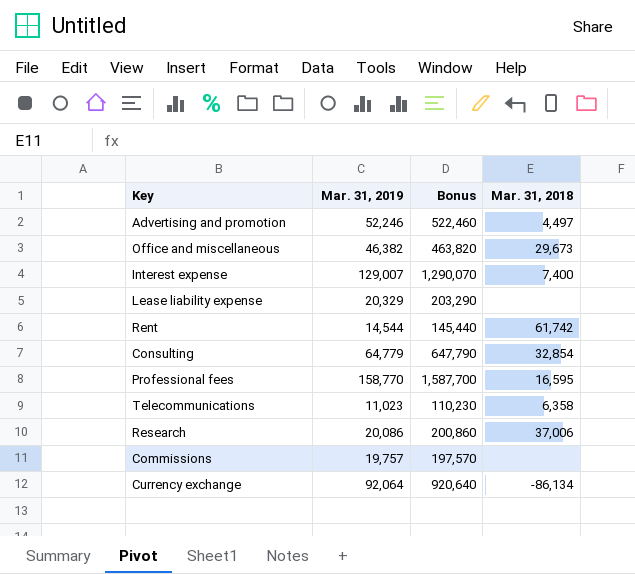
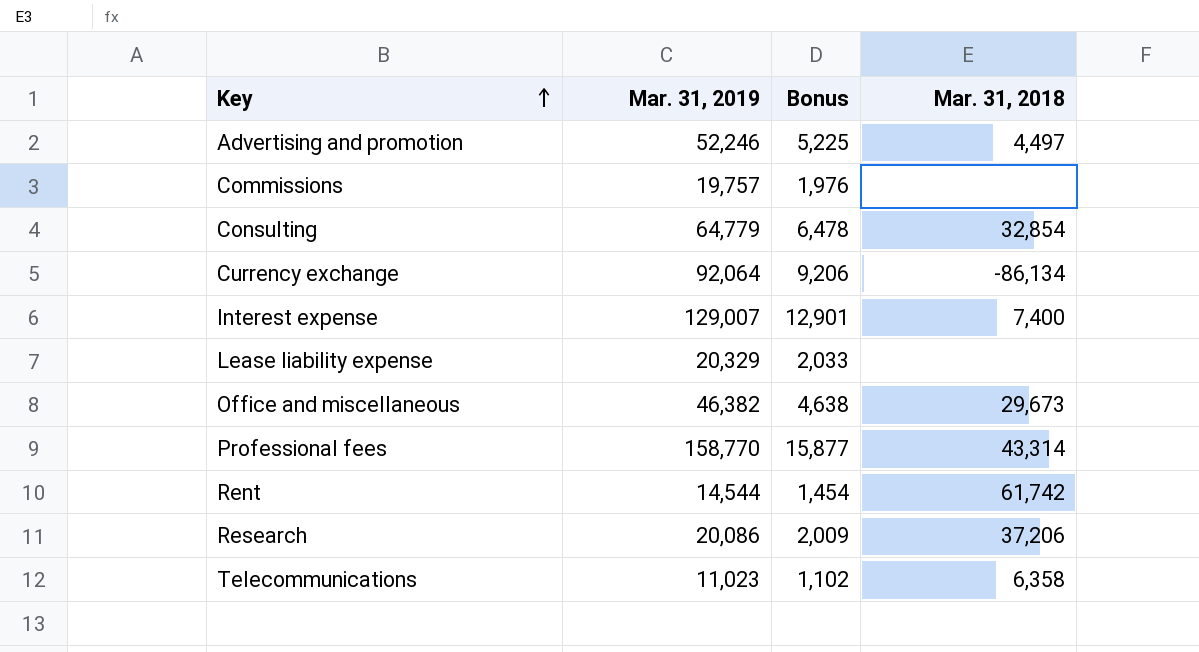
row order: none -> Key ascending
column Bonus | formula: [Mar. 31, 2019] * 10 -> [Mar. 31, 2019] * 0.1
Professional fees | Mar. 31, 2018: 16,595 -> 43,314
Research | Mar. 31, 2018: 37,006 -> 37,206

